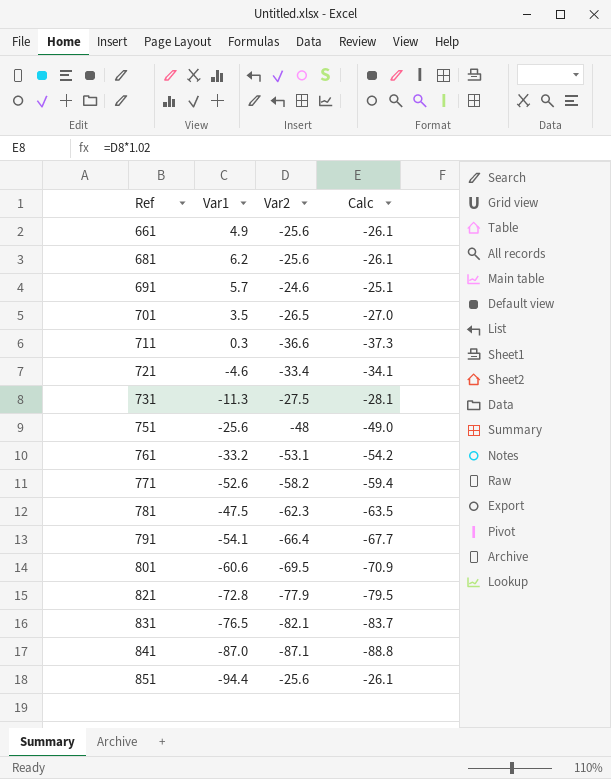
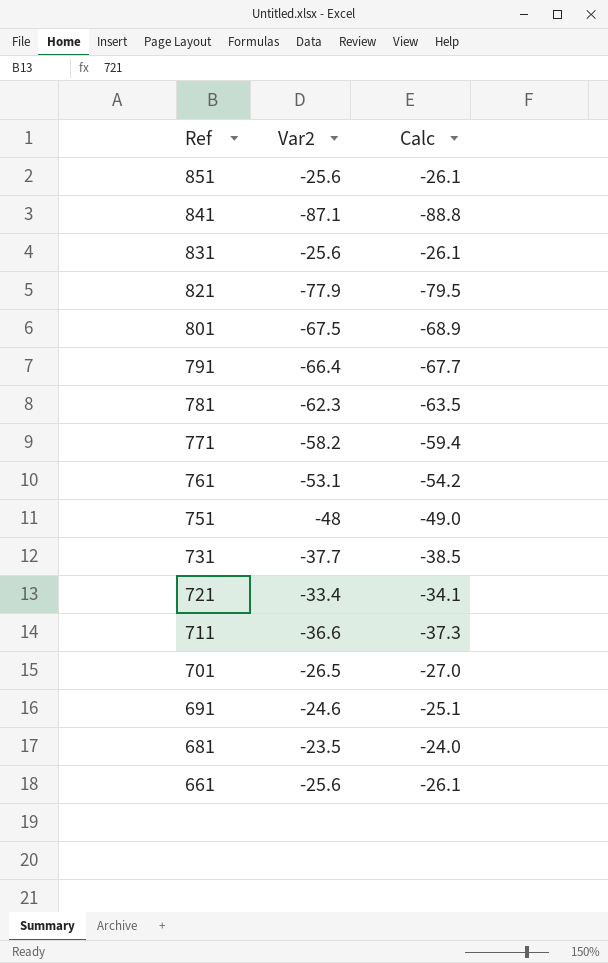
row order: Ref ascending -> Ref descending
column Var1 | position: 2 -> none
831 | Var2: -82.1 -> -25.6
831 | Calc: -83.7 -> -26.1
801 | Var2: -69.5 -> -67.5
801 | Calc: -70.9 -> -68.9
731 | Var2: -27.5 -> -37.7
731 | Calc: -28.1 -> -38.5
681 | Var2: -25.6 -> -23.5
681 | Calc: -26.1 -> -24.0

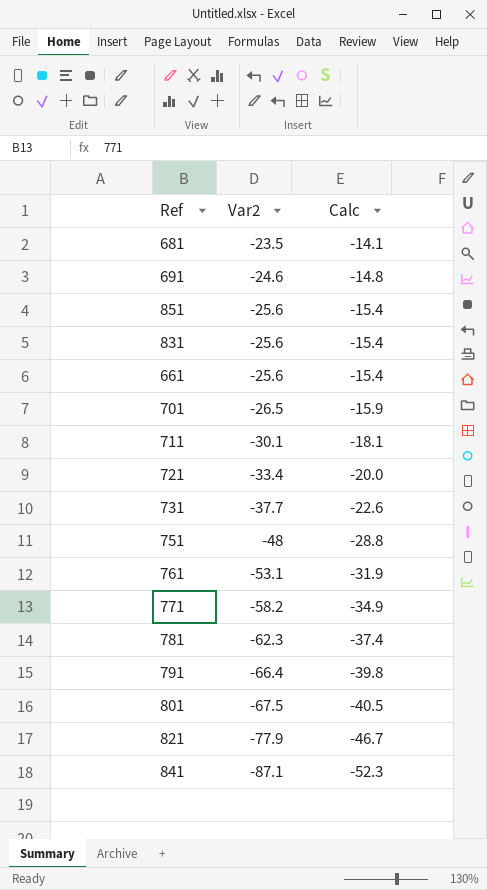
row order: Ref descending -> Var2 descending
column Calc | formula: [Var2] * 1.02 -> [Var2] * 0.6
711 | Var2: -36.6 -> -30.1

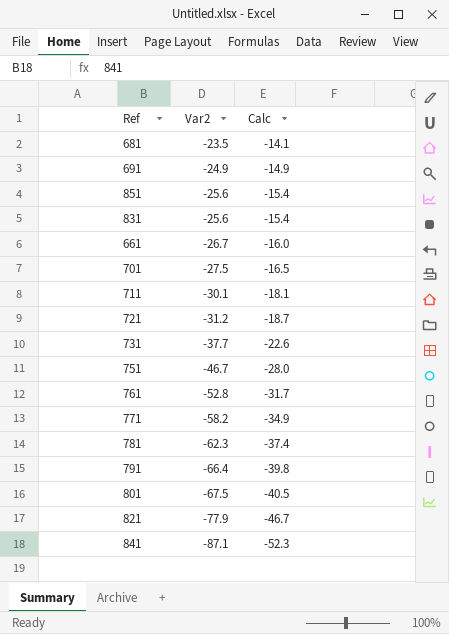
691 | Var2: -24.6 -> -24.9
691 | Calc: -14.8 -> -14.9
661 | Var2: -25.6 -> -26.7
661 | Calc: -15.4 -> -16.0
701 | Var2: -26.5 -> -27.5
701 | Calc: -15.9 -> -16.5
721 | Var2: -33.4 -> -31.2
721 | Calc: -20.0 -> -18.7
751 | Var2: -48 -> -46.7
751 | Calc: -28.8 -> -28.0
761 | Var2: -53.1 -> -52.8
761 | Calc: -31.9 -> -31.7

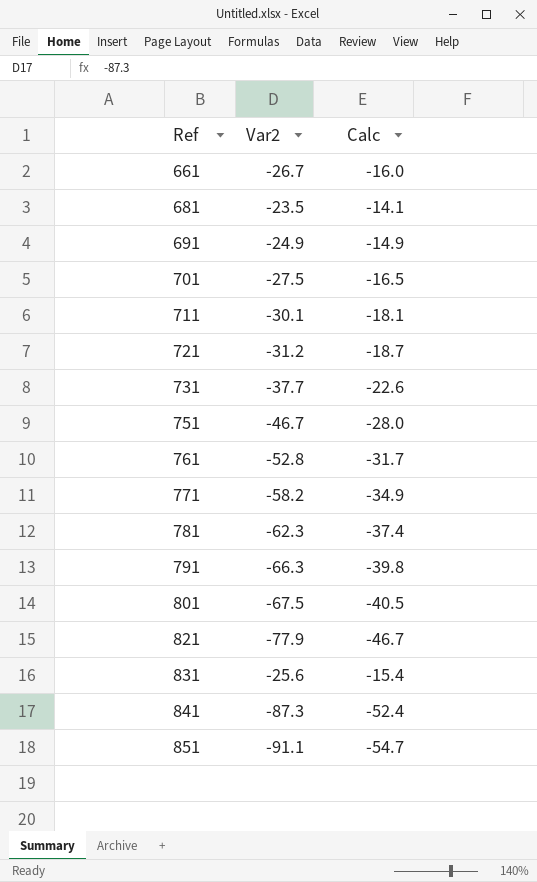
row order: Var2 descending -> Ref ascending
791 | Var2: -66.4 -> -66.3
841 | Var2: -87.1 -> -87.3
841 | Calc: -52.3 -> -52.4
851 | Var2: -25.6 -> -91.1
851 | Calc: -15.4 -> -54.7

